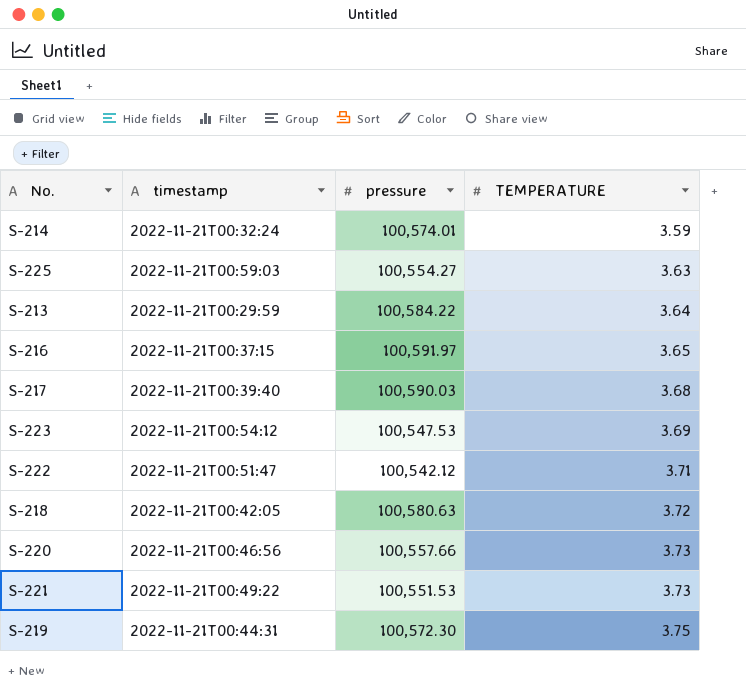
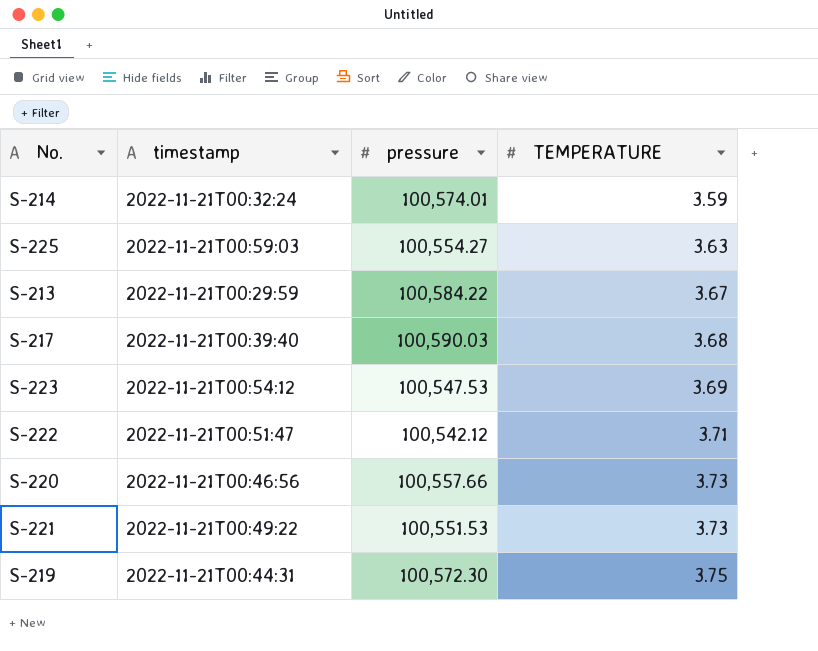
row S-216: 2022-11-21T00:37:15 | 100,591.97 | 3.65 -> none
row S-218: 2022-11-21T00:42:05 | 100,580.63 | 3.72 -> none
S-213 | TEMPERATURE: 3.64 -> 3.67

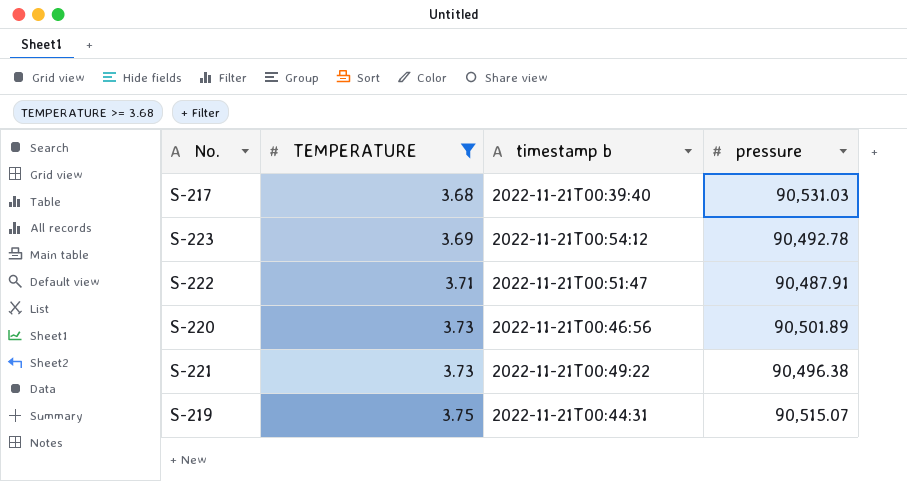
filter: none -> TEMPERATURE >= 3.68
column TEMPERATURE | position: 4 -> 2
column name: timestamp -> timestamp b
S-217 | pressure: 100,590.03 -> 90,531.03
S-223 | pressure: 100,547.53 -> 90,492.78
S-222 | pressure: 100,542.12 -> 90,487.91
S-220 | pressure: 100,557.66 -> 90,501.89
S-221 | pressure: 100,551.53 -> 90,496.38
S-219 | pressure: 100,572.30 -> 90,515.07

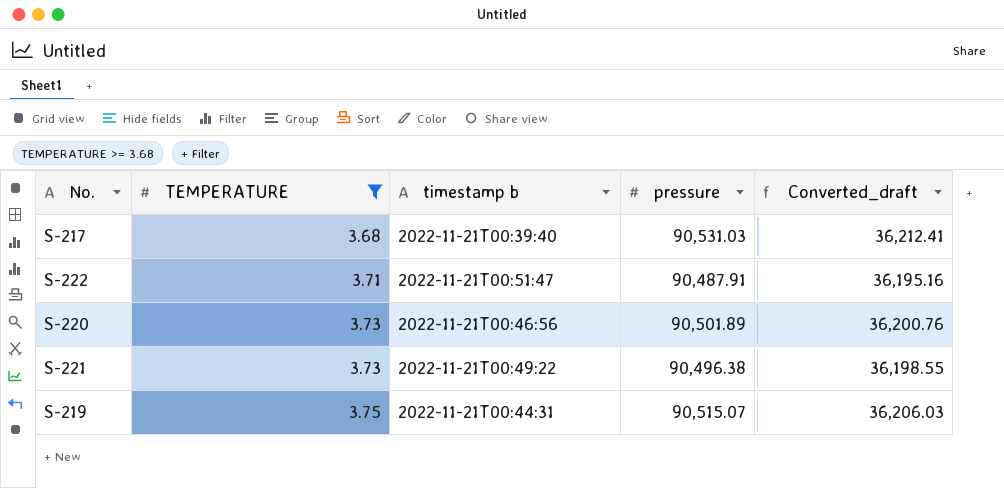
column Converted_draft | formula: none -> [pressure] * 0.4
row S-223: 3.69 | 2022-11-21T00:54:12 | 90,492.78 -> none

